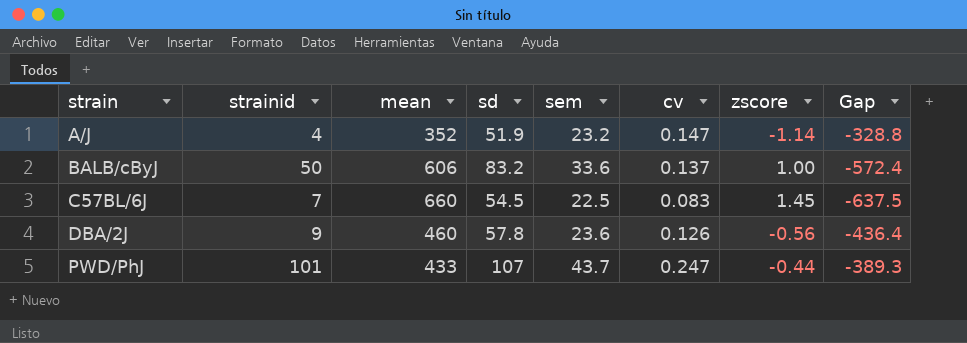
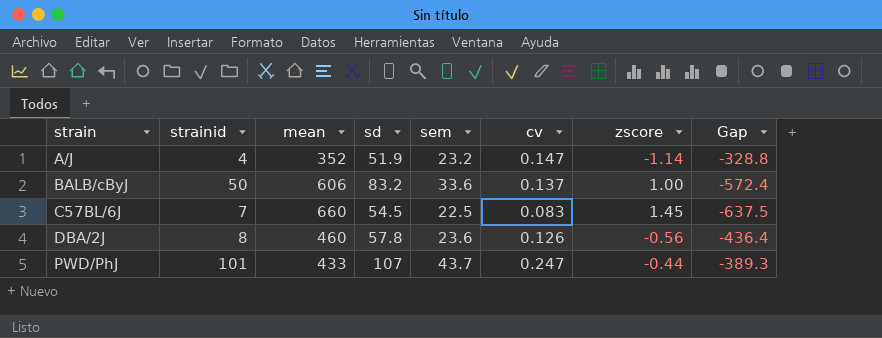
DBA/2J | strainid: 9 -> 8

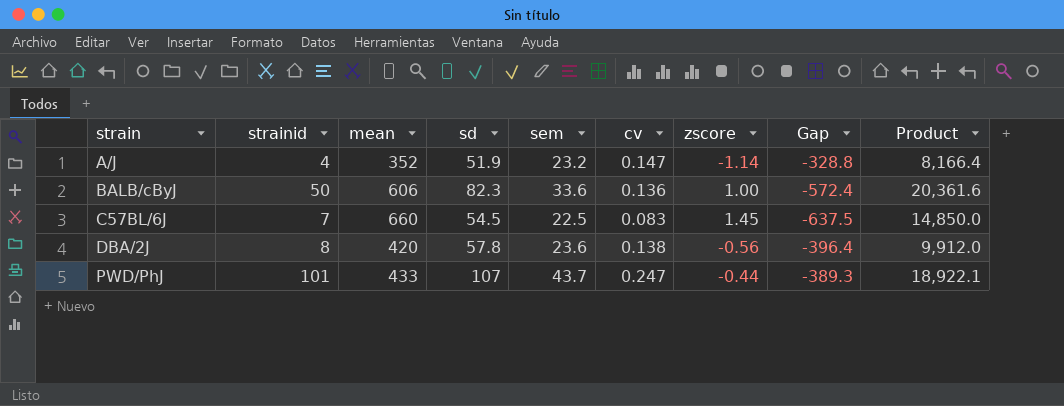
column Product | formula: none -> [mean] * [sem]
BALB/cByJ | sd: 83.2 -> 82.3
BALB/cByJ | cv: 0.137 -> 0.136
DBA/2J | mean: 460 -> 420
DBA/2J | cv: 0.126 -> 0.138
DBA/2J | Gap: -436.4 -> -396.4

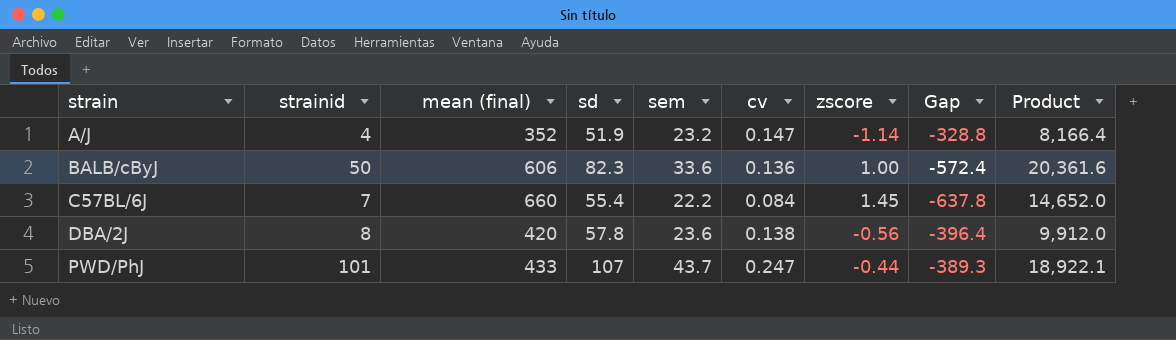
column name: mean -> mean (final)
C57BL/6J | sd: 54.5 -> 55.4
C57BL/6J | sem: 22.5 -> 22.2
C57BL/6J | cv: 0.083 -> 0.084
C57BL/6J | Gap: -637.5 -> -637.8
C57BL/6J | Product: 14,850.0 -> 14,652.0

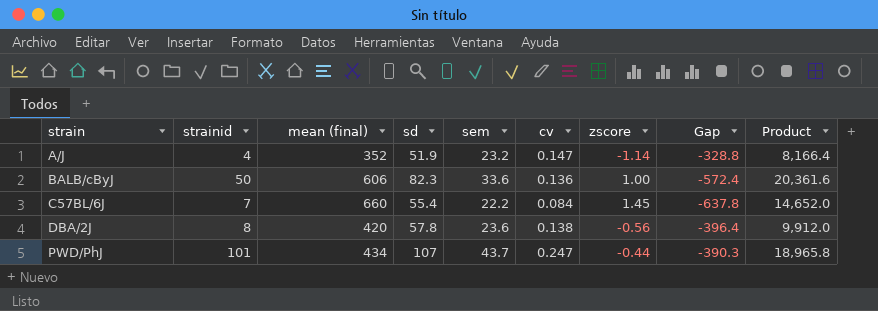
PWD/PhJ | mean (final): 433 -> 434
PWD/PhJ | Gap: -389.3 -> -390.3
PWD/PhJ | Product: 18,922.1 -> 18,965.8

